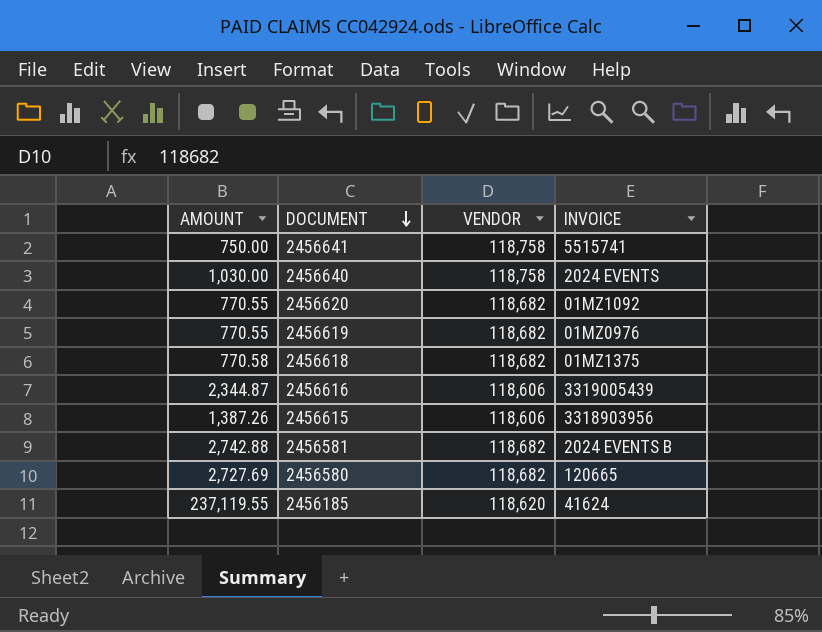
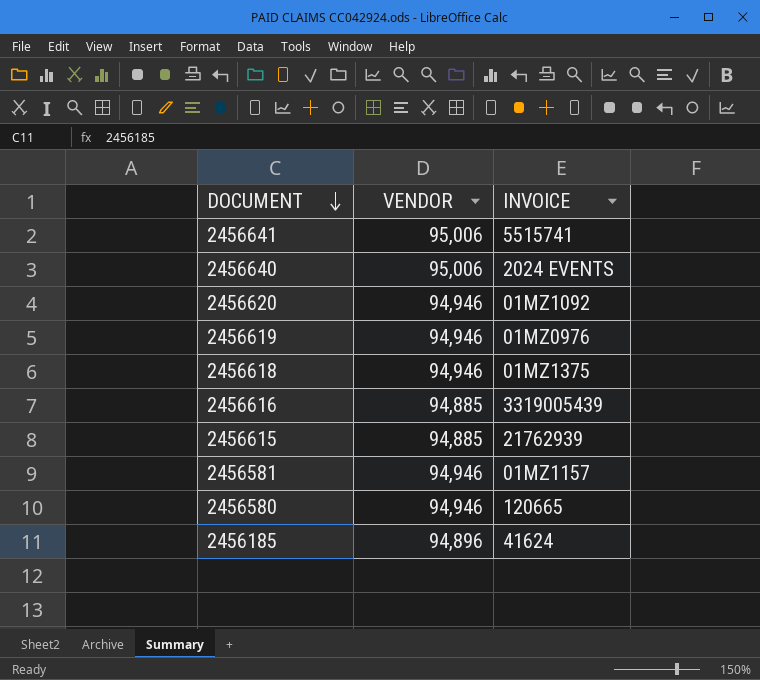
column AMOUNT | position: 1 -> none
2456641 | VENDOR: 118,758 -> 95,006
2456640 | VENDOR: 118,758 -> 95,006
2456620 | VENDOR: 118,682 -> 94,946
2456619 | VENDOR: 118,682 -> 94,946
2456618 | VENDOR: 118,682 -> 94,946
2456616 | VENDOR: 118,606 -> 94,885
2456615 | VENDOR: 118,606 -> 94,885
2456615 | INVOICE: 3318903956 -> 21762939
2456581 | VENDOR: 118,682 -> 94,946
2456581 | INVOICE: 2024 EVENTS B -> 01MZ1157
2456580 | VENDOR: 118,682 -> 94,946
2456185 | VENDOR: 118,620 -> 94,896

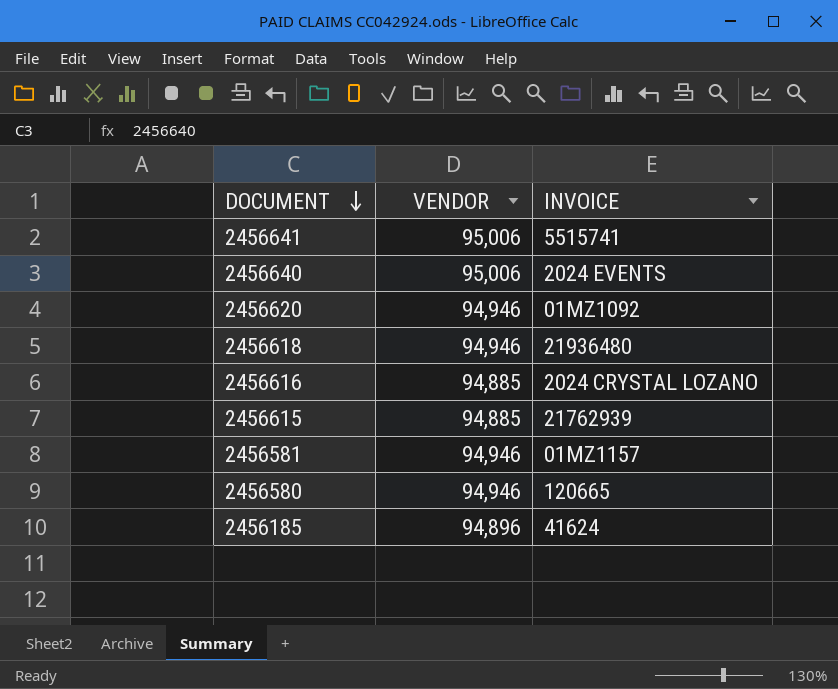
row 2456619: 94,946 | 01MZ0976 -> none
2456618 | INVOICE: 01MZ1375 -> 21936480
2456616 | INVOICE: 3319005439 -> 2024 CRYSTAL LOZANO

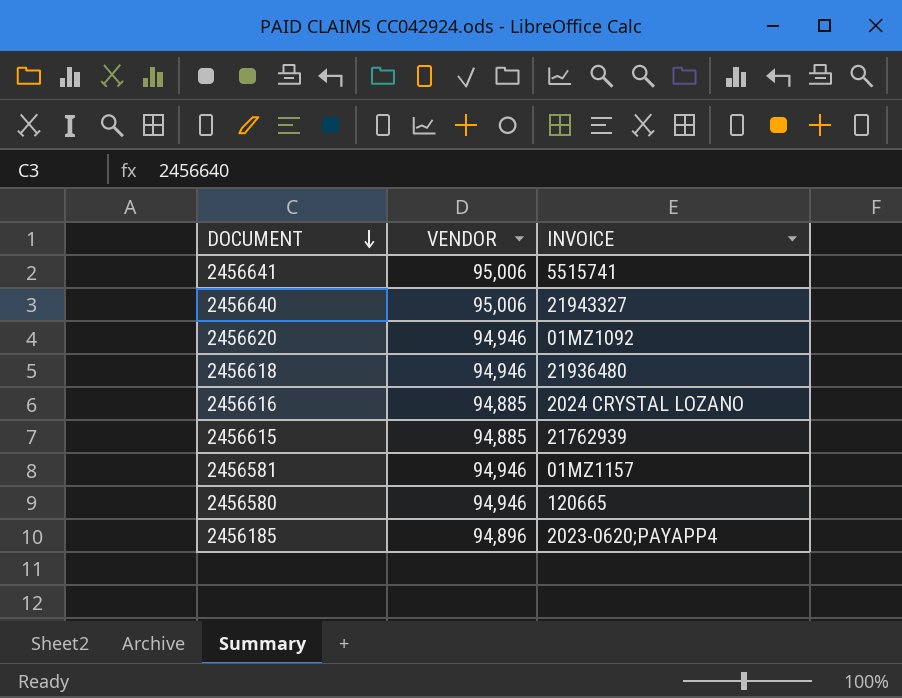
2456640 | INVOICE: 2024 EVENTS -> 21943327
2456185 | INVOICE: 41624 -> 2023-0620;PAYAPP4

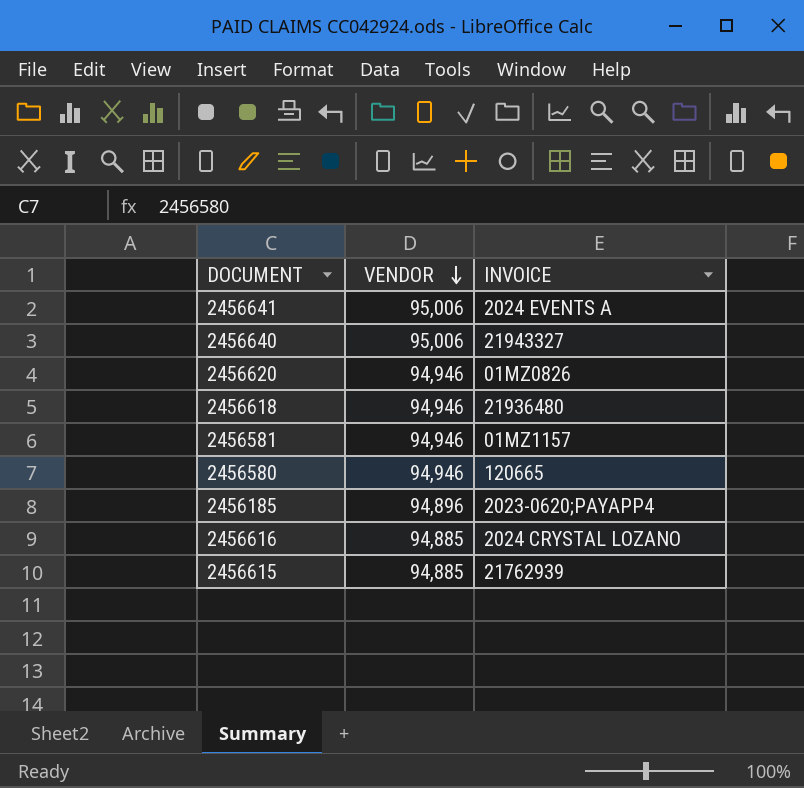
row order: DOCUMENT descending -> VENDOR descending
2456641 | INVOICE: 5515741 -> 2024 EVENTS A
2456620 | INVOICE: 01MZ1092 -> 01MZ0826

